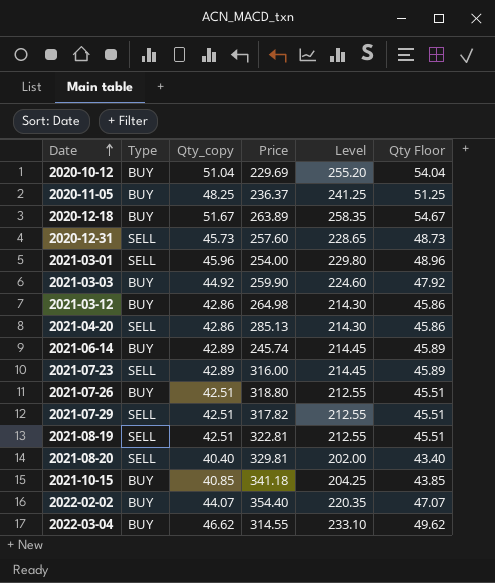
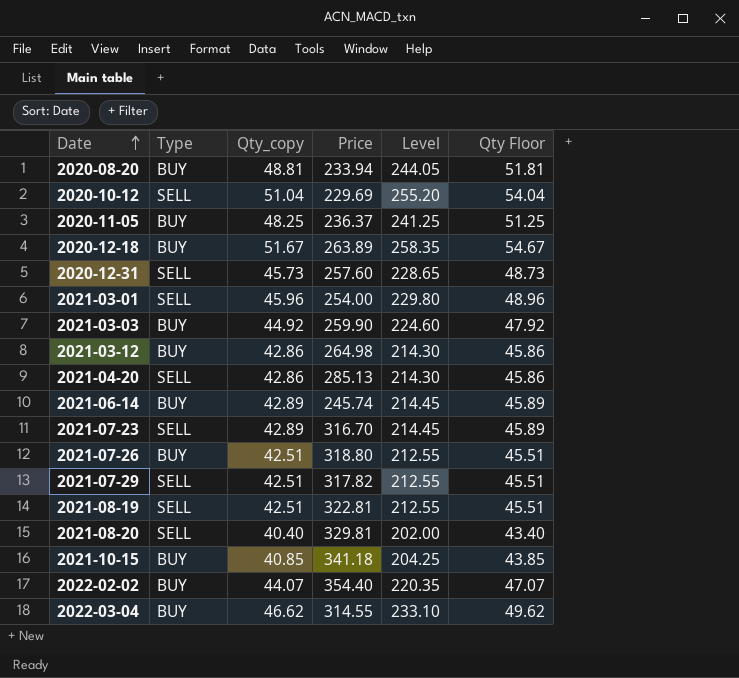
row 2020-08-20: none -> BUY | 48.81 | 233.94 | 244.05 | 51.81
2020-10-12 | Type: BUY -> SELL
2021-07-23 | Price: 316.00 -> 316.70

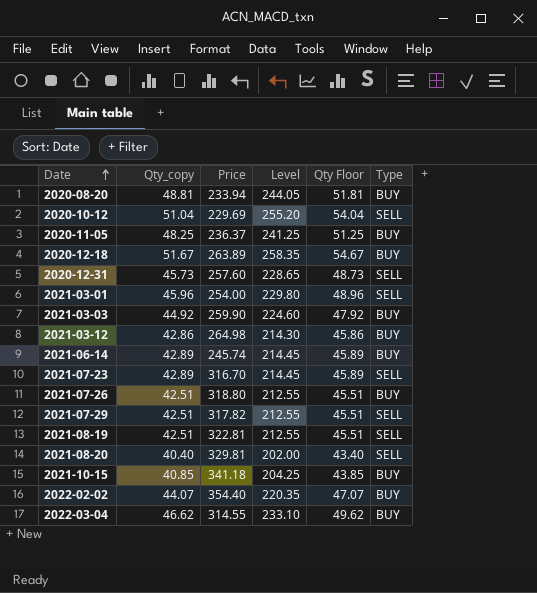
column Type | position: 2 -> 6
row 2021-04-20: SELL | 42.86 | 285.13 | 214.30 | 45.86 -> none

